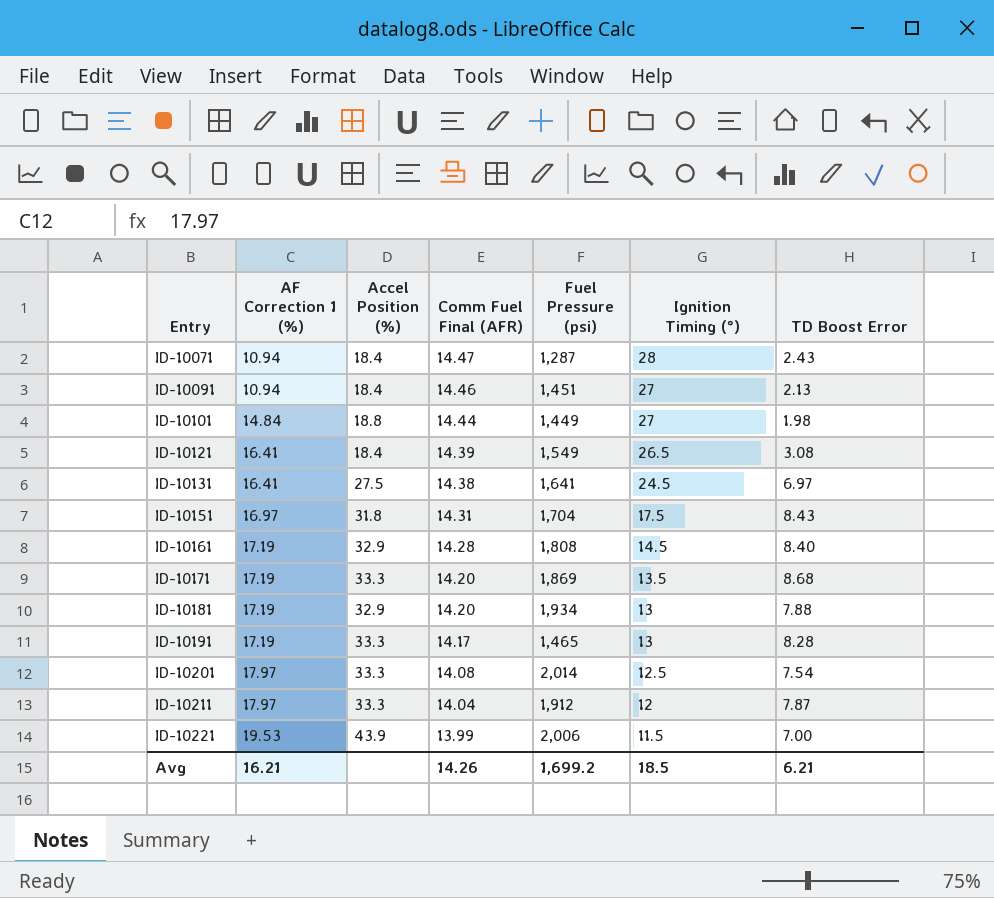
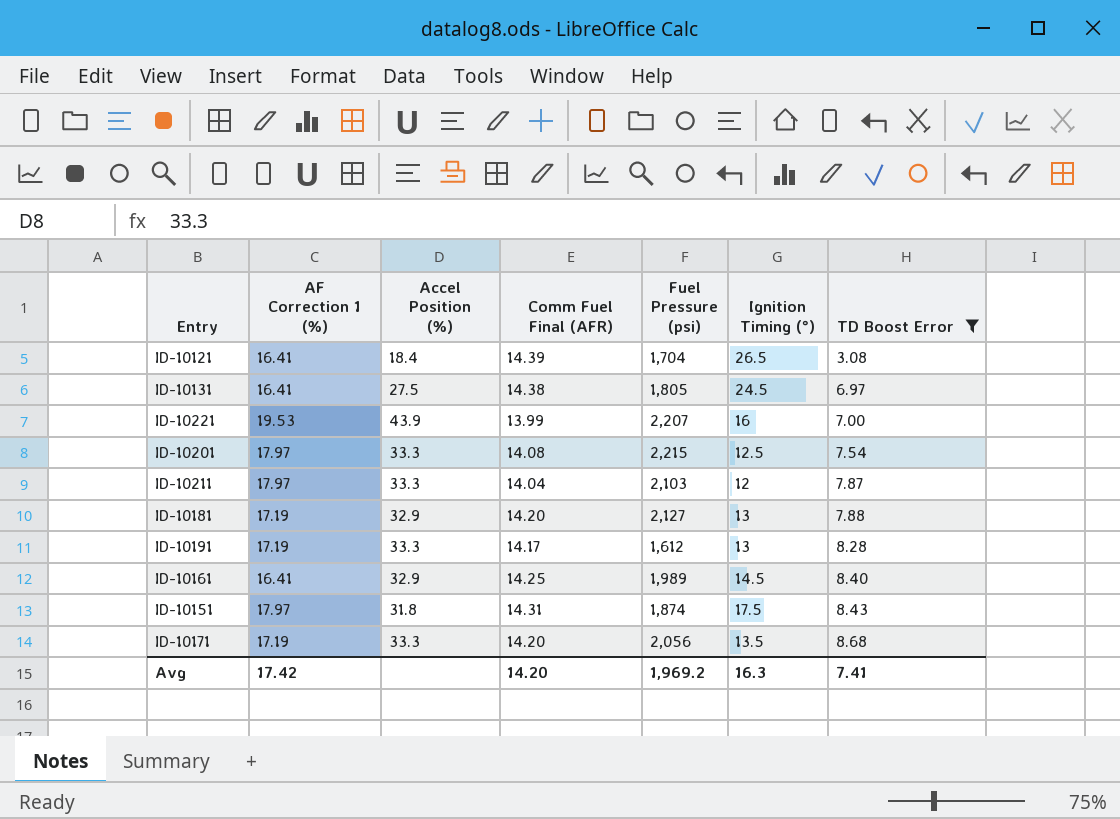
filter: none -> TD Boost Error >= 3.08
row order: Entry ascending -> TD Boost Error ascending
ID-10121 | Fuel Pressure (psi): 1,549 -> 1,704
ID-10131 | Fuel Pressure (psi): 1,641 -> 1,805
ID-10221 | Fuel Pressure (psi): 2,006 -> 2,207
ID-10221 | Ignition Timing (°): 11.5 -> 16
ID-10201 | Fuel Pressure (psi): 2,014 -> 2,215
ID-10211 | Fuel Pressure (psi): 1,912 -> 2,103
ID-10181 | Fuel Pressure (psi): 1,934 -> 2,127
ID-10191 | Fuel Pressure (psi): 1,465 -> 1,612
ID-10161 | AF Correction 1 (%): 17.19 -> 16.41
ID-10161 | Comm Fuel Final (AFR): 14.28 -> 14.25
ID-10161 | Fuel Pressure (psi): 1,808 -> 1,989
ID-10151 | AF Correction 1 (%): 16.97 -> 17.97
ID-10151 | Fuel Pressure (psi): 1,704 -> 1,874
ID-10171 | Fuel Pressure (psi): 1,869 -> 2,056
Avg | AF Correction 1 (%): 16.21 -> 17.42
Avg | Comm Fuel Final (AFR): 14.26 -> 14.20
Avg | Fuel Pressure (psi): 1,699.2 -> 1,969.2
Avg | Ignition Timing (°): 18.5 -> 16.3
Avg | TD Boost Error: 6.21 -> 7.41

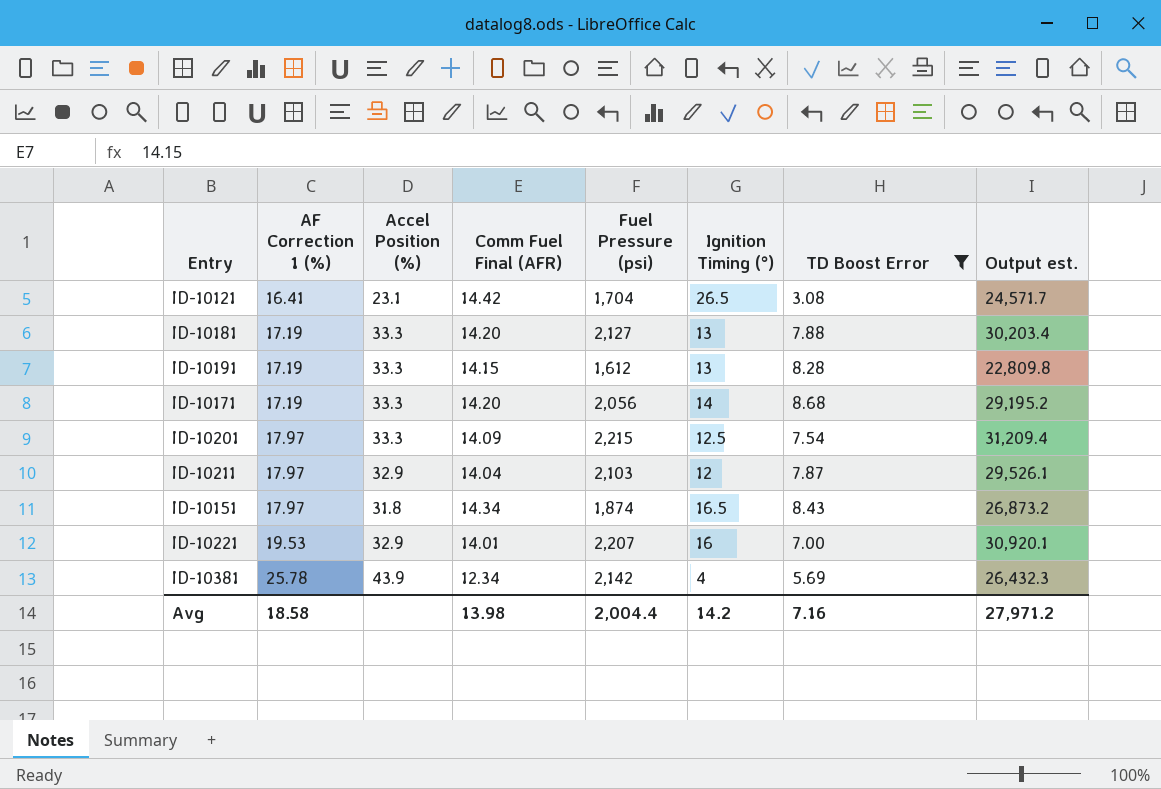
row order: TD Boost Error ascending -> AF Correction 1 (%) ascending
column Output est. | formula: none -> [Comm Fuel Final (AFR)] * [Fuel Pressure (psi)]
row ID-10131: 16.41 | 27.5 | 14.38 | 1,805 | 24.5 | 6.97 -> none
row ID-10161: 16.41 | 32.9 | 14.25 | 1,989 | 14.5 | 8.40 -> none
ID-10121 | Accel Position (%): 18.4 -> 23.1
ID-10121 | Comm Fuel Final (AFR): 14.39 -> 14.42
ID-10181 | Accel Position (%): 32.9 -> 33.3
ID-10191 | Comm Fuel Final (AFR): 14.17 -> 14.15
ID-10171 | Ignition Timing (°): 13.5 -> 14
ID-10201 | Comm Fuel Final (AFR): 14.08 -> 14.09
ID-10211 | Accel Position (%): 33.3 -> 32.9
ID-10151 | Comm Fuel Final (AFR): 14.31 -> 14.34
ID-10151 | Ignition Timing (°): 17.5 -> 16.5
ID-10221 | Accel Position (%): 43.9 -> 32.9
ID-10221 | Comm Fuel Final (AFR): 13.99 -> 14.01
row ID-10381: none -> 25.78 | 43.9 | 12.34 | 2,142 | 4 | 5.69 | 26,432.3
Avg | AF Correction 1 (%): 17.42 -> 18.58
Avg | Comm Fuel Final (AFR): 14.20 -> 13.98
Avg | Fuel Pressure (psi): 1,969.2 -> 2,004.4
Avg | Ignition Timing (°): 16.3 -> 14.2
Avg | TD Boost Error: 7.41 -> 7.16

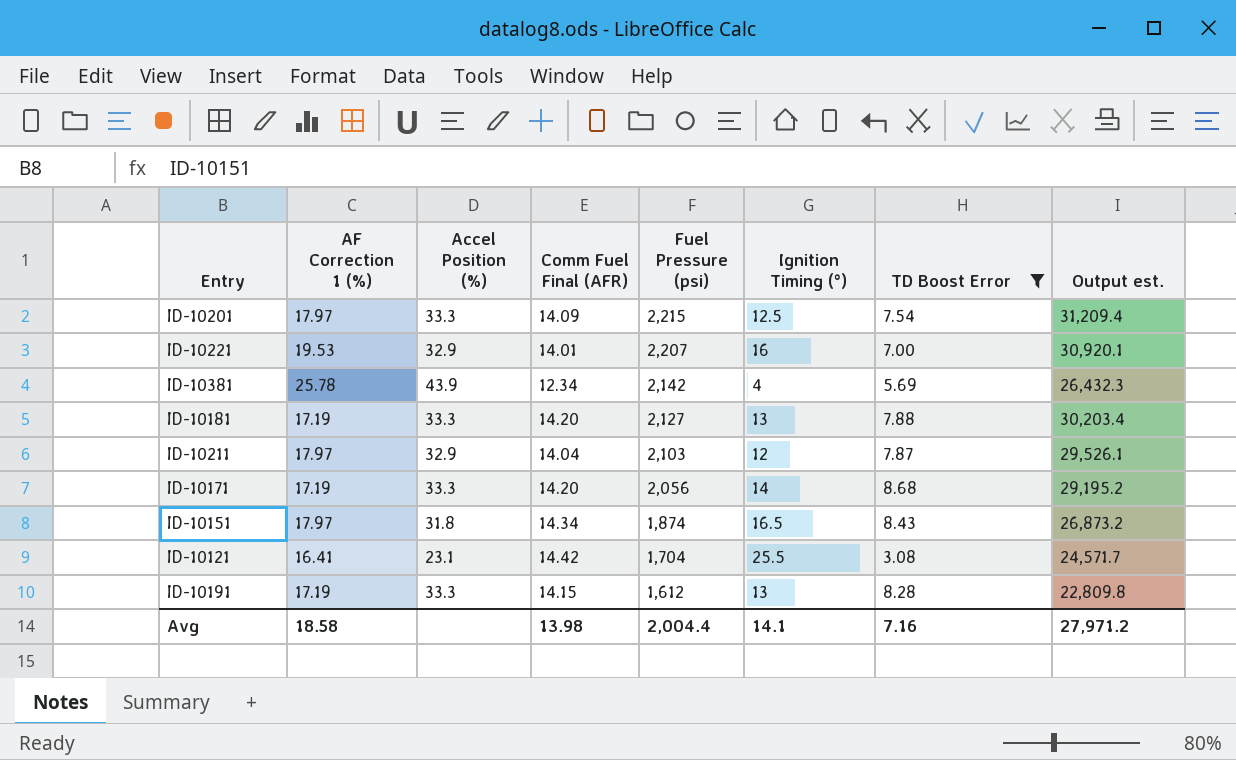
row order: AF Correction 1 (%) ascending -> Fuel Pressure (psi) descending
ID-10121 | Ignition Timing (°): 26.5 -> 25.5
Avg | Ignition Timing (°): 14.2 -> 14.1

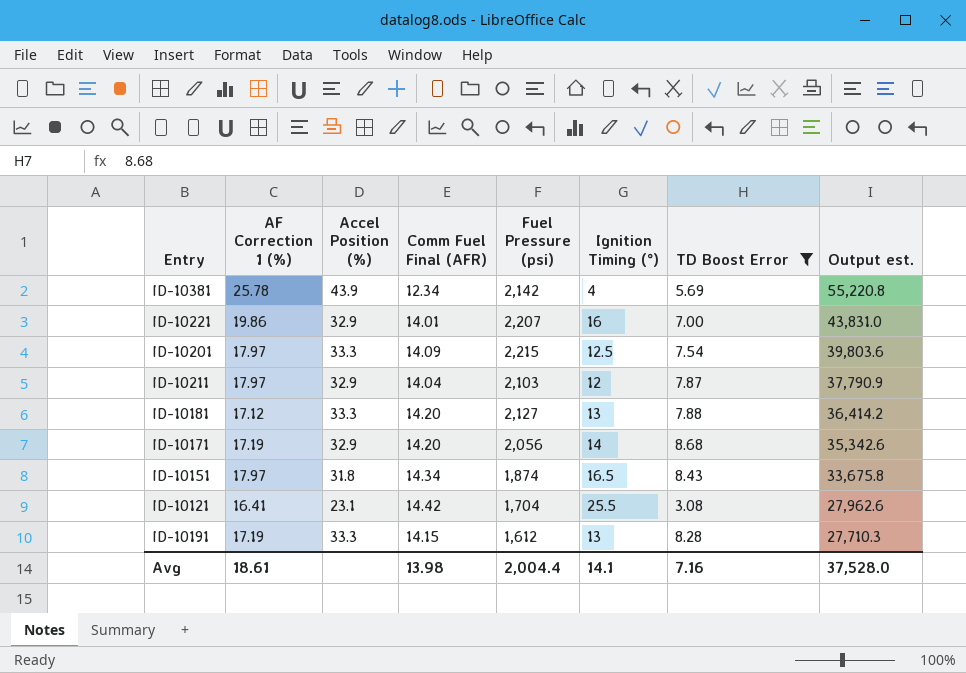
row order: Fuel Pressure (psi) descending -> Output est. descending
column Output est. | formula: [Comm Fuel Final (AFR)] * [Fuel Pressure (psi)] -> [AF Correction 1 (%)] * [Fuel Pressure (psi)]
ID-10221 | AF Correction 1 (%): 19.53 -> 19.86
ID-10181 | AF Correction 1 (%): 17.19 -> 17.12
ID-10171 | Accel Position (%): 33.3 -> 32.9
Avg | AF Correction 1 (%): 18.58 -> 18.61
Avg | Output est.: 27,971.2 -> 37,528.0

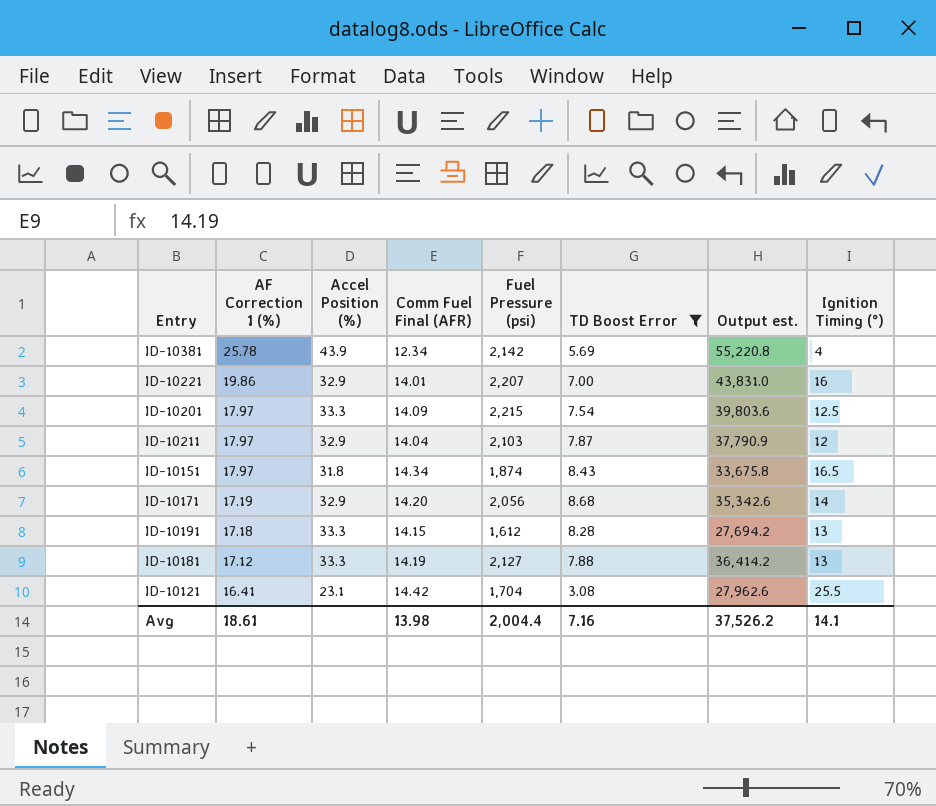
row order: Output est. descending -> AF Correction 1 (%) descending
column Ignition Timing (°) | position: 6 -> 8
ID-10191 | AF Correction 1 (%): 17.19 -> 17.18
ID-10191 | Output est.: 27,710.3 -> 27,694.2
ID-10181 | Comm Fuel Final (AFR): 14.20 -> 14.19
Avg | Output est.: 37,528.0 -> 37,526.2

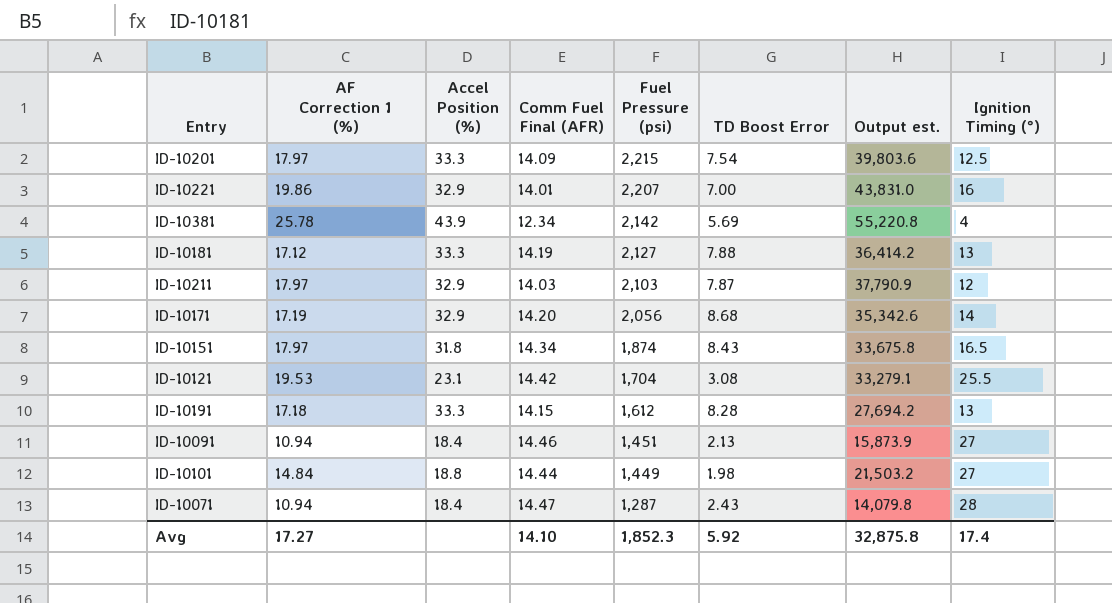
filter: TD Boost Error >= 3.08 -> none
row order: AF Correction 1 (%) descending -> Fuel Pressure (psi) descending
ID-10211 | Comm Fuel Final (AFR): 14.04 -> 14.03
ID-10121 | AF Correction 1 (%): 16.41 -> 19.53
ID-10121 | Output est.: 27,962.6 -> 33,279.1
Avg | AF Correction 1 (%): 18.61 -> 17.27
Avg | Comm Fuel Final (AFR): 13.98 -> 14.10
Avg | Fuel Pressure (psi): 2,004.4 -> 1,852.3
Avg | TD Boost Error: 7.16 -> 5.92
Avg | Output est.: 37,526.2 -> 32,875.8
Avg | Ignition Timing (°): 14.1 -> 17.4

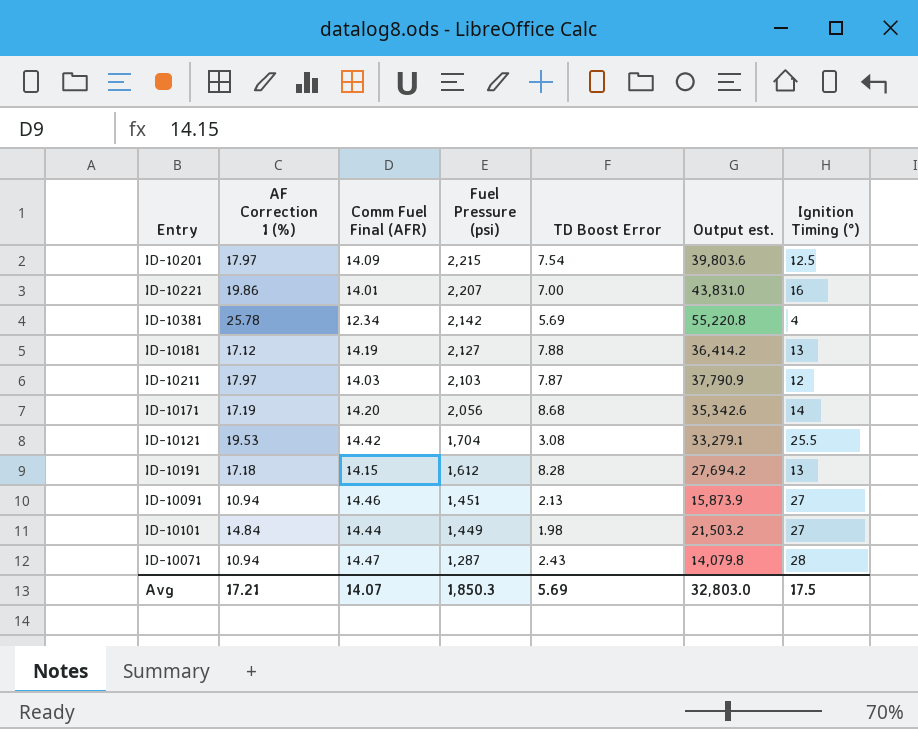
column Accel Position (%) | position: 3 -> none
row ID-10151: 17.97 | 31.8 | 14.34 | 1,874 | 8.43 | 33,675.8 | 16.5 -> none
Avg | AF Correction 1 (%): 17.27 -> 17.21
Avg | Comm Fuel Final (AFR): 14.10 -> 14.07
Avg | Fuel Pressure (psi): 1,852.3 -> 1,850.3
Avg | TD Boost Error: 5.92 -> 5.69
Avg | Output est.: 32,875.8 -> 32,803.0
Avg | Ignition Timing (°): 17.4 -> 17.5

